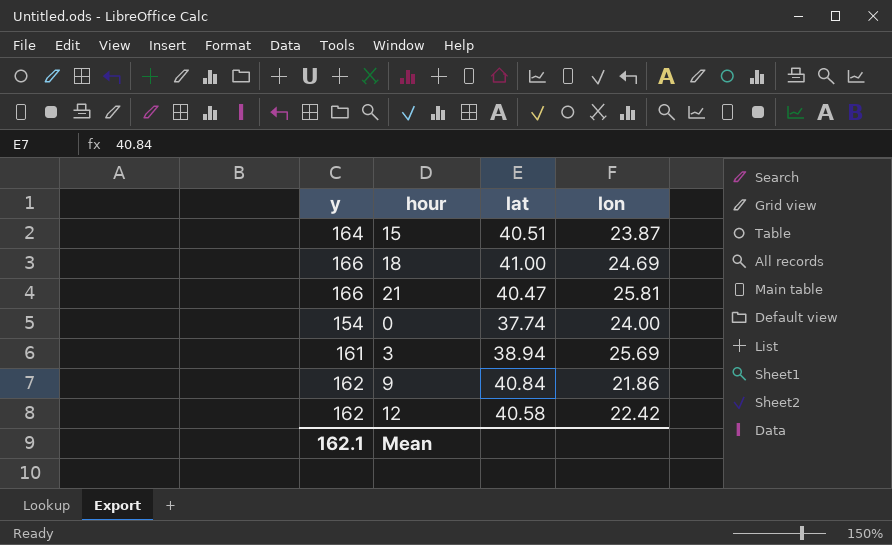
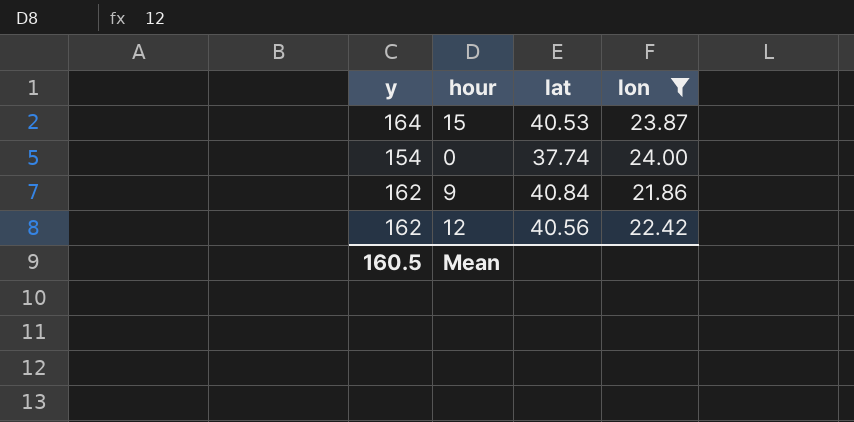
filter: none -> lon <= 24.00
15 | lat: 40.51 -> 40.53
12 | lat: 40.58 -> 40.56
Mean | y: 162.1 -> 160.5

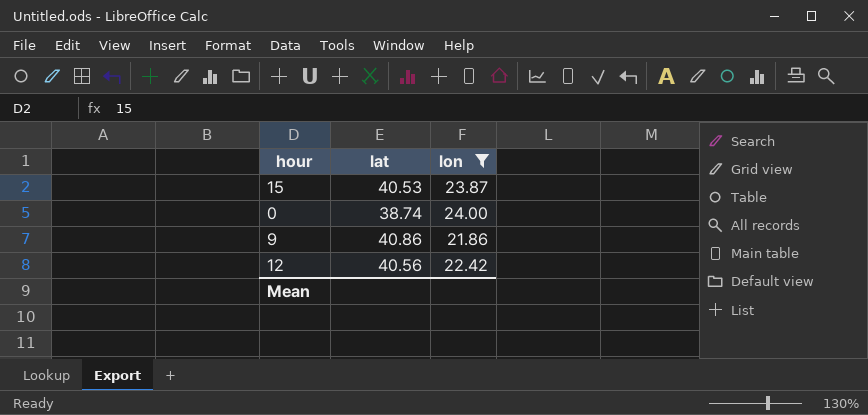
column y | position: 1 -> none
0 | lat: 37.74 -> 38.74
9 | lat: 40.84 -> 40.86

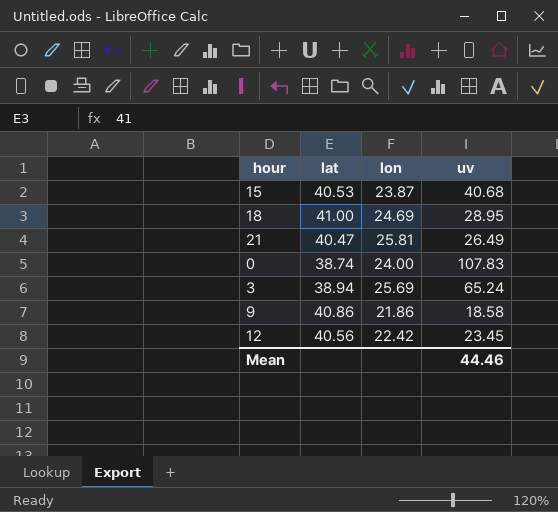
filter: lon <= 24.00 -> none
column uv | position: none -> 4

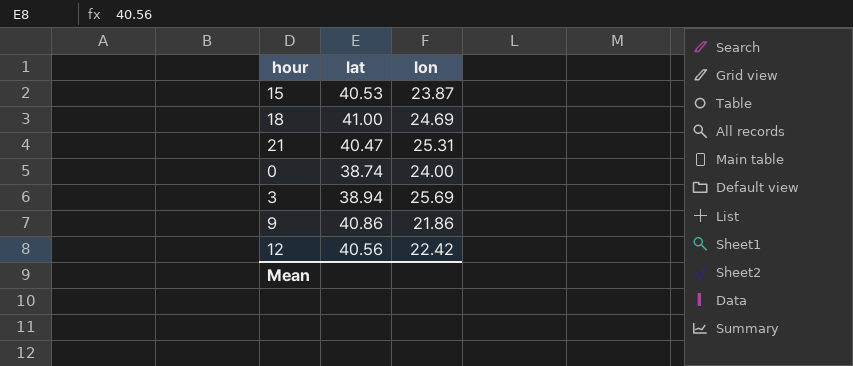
column uv | position: 4 -> none
21 | lon: 25.81 -> 25.31

